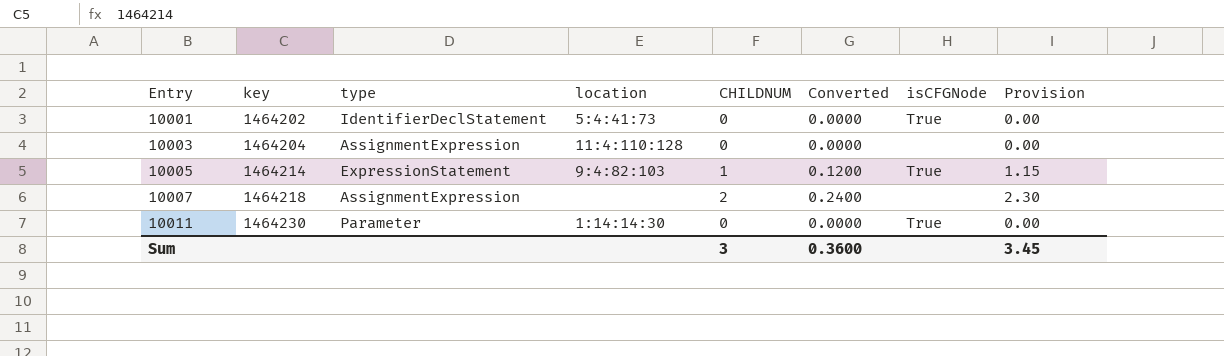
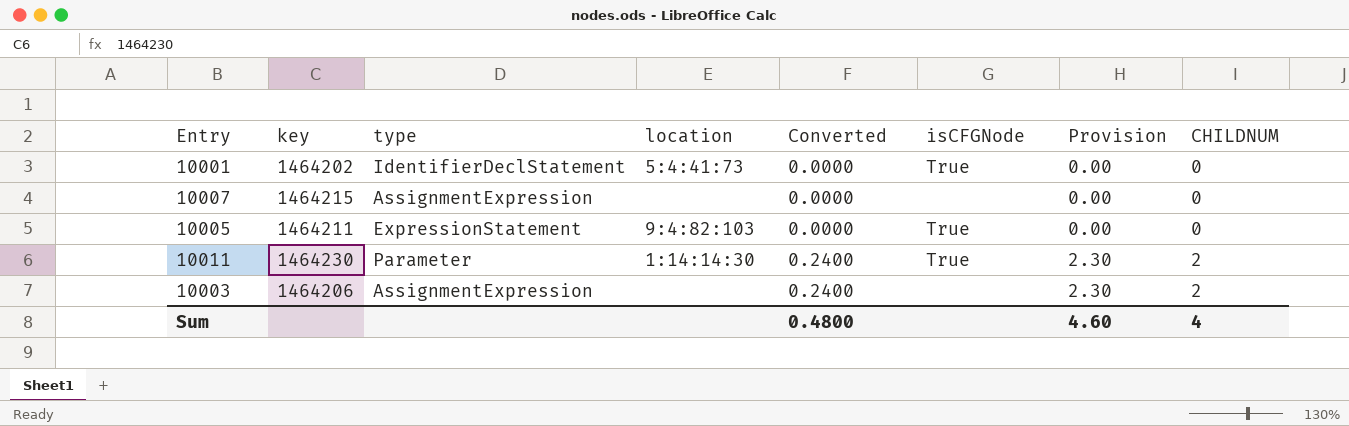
row order: Entry ascending -> Converted ascending
column CHILDNUM | position: 5 -> 8
10007 | key: 1464218 -> 1464215
10007 | Converted: 0.2400 -> 0.0000
10007 | Provision: 2.30 -> 0.00
10007 | CHILDNUM: 2 -> 0
10005 | key: 1464214 -> 1464211
10005 | Converted: 0.1200 -> 0.0000
10005 | Provision: 1.15 -> 0.00
10005 | CHILDNUM: 1 -> 0
10011 | Converted: 0.0000 -> 0.2400
10011 | Provision: 0.00 -> 2.30
10011 | CHILDNUM: 0 -> 2
10003 | key: 1464204 -> 1464206
10003 | location: 11:4:110:128 -> none
10003 | Converted: 0.0000 -> 0.2400
10003 | Provision: 0.00 -> 2.30
10003 | CHILDNUM: 0 -> 2
Sum | Converted: 0.3600 -> 0.4800
Sum | Provision: 3.45 -> 4.60
Sum | CHILDNUM: 3 -> 4

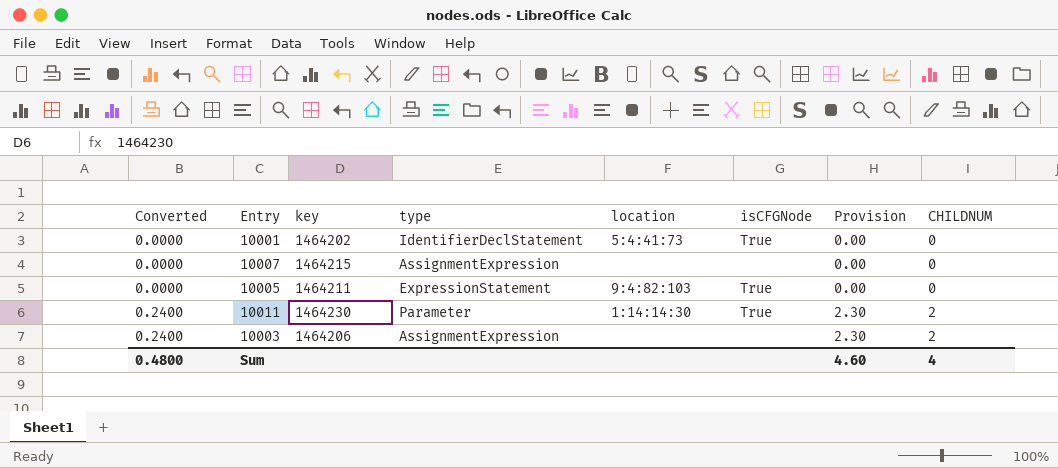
column Converted | position: 5 -> 1

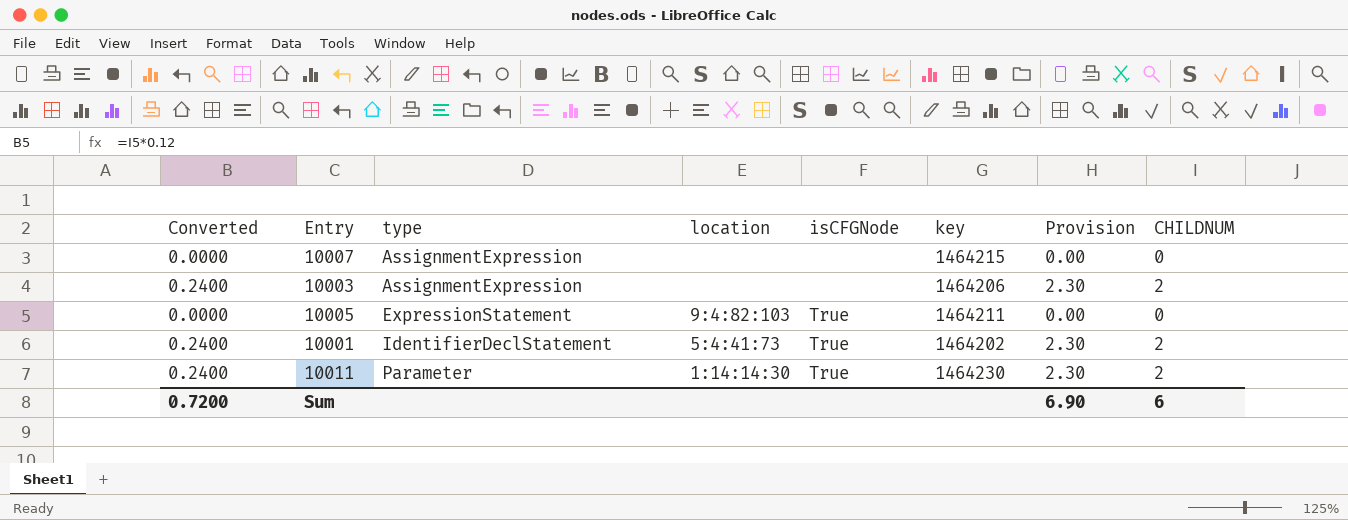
row order: Converted ascending -> type ascending
column key | position: 3 -> 6
10001 | Converted: 0.0000 -> 0.2400
10001 | Provision: 0.00 -> 2.30
10001 | CHILDNUM: 0 -> 2
Sum | Converted: 0.4800 -> 0.7200
Sum | Provision: 4.60 -> 6.90
Sum | CHILDNUM: 4 -> 6

